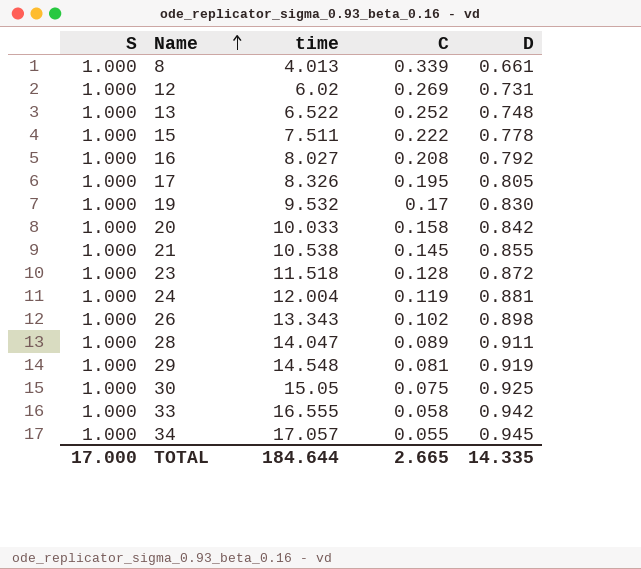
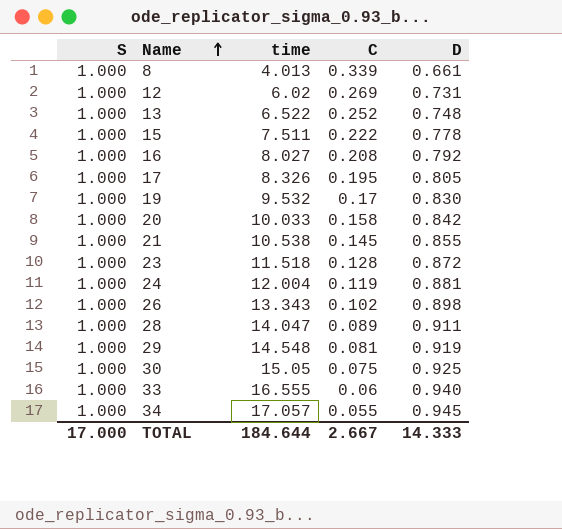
33 | C: 0.058 -> 0.06
33 | D: 0.942 -> 0.940
TOTAL | C: 2.665 -> 2.667
TOTAL | D: 14.335 -> 14.333

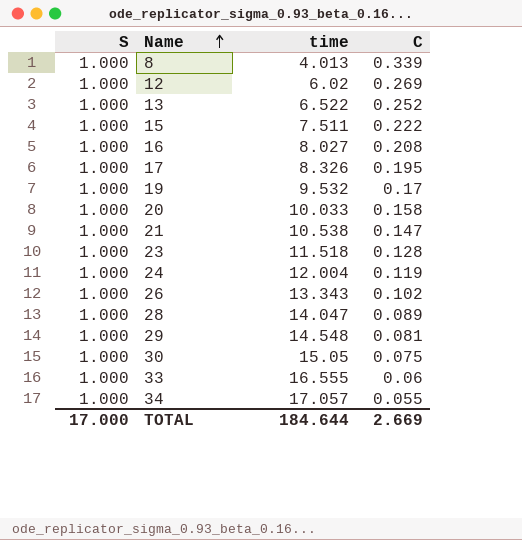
column D | formula: [S] - [C] -> none
21 | C: 0.145 -> 0.147
TOTAL | C: 2.667 -> 2.669

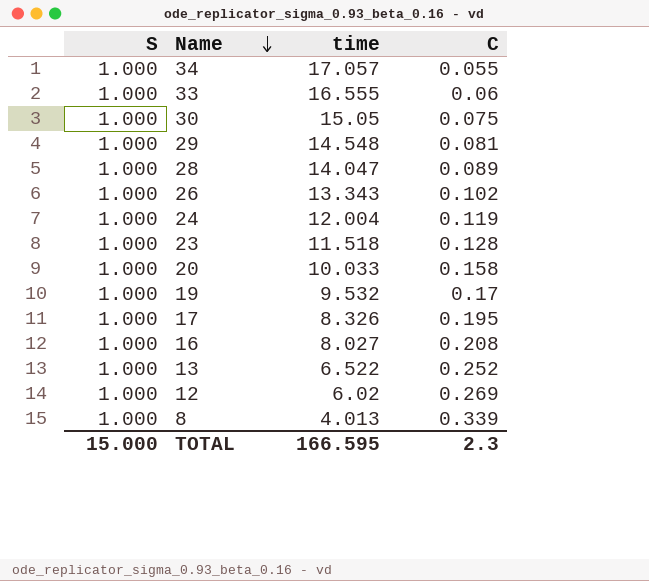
row order: Name ascending -> Name descending
row 15: 1.000 | 7.511 | 0.222 -> none
row 21: 1.000 | 10.538 | 0.147 -> none
TOTAL | S: 17.000 -> 15.000
TOTAL | time: 184.644 -> 166.595
TOTAL | C: 2.669 -> 2.3

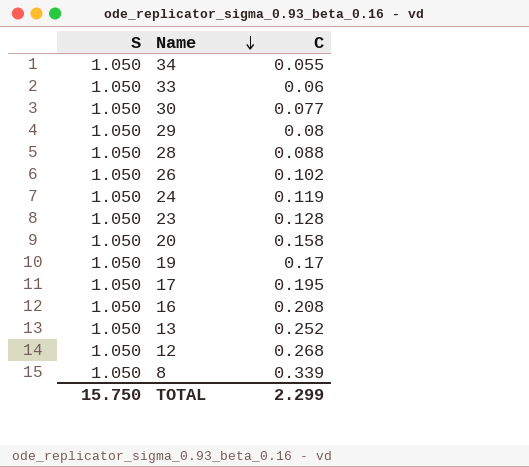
column time | position: 3 -> none
34 | S: 1.000 -> 1.050
33 | S: 1.000 -> 1.050
30 | S: 1.000 -> 1.050
30 | C: 0.075 -> 0.077
29 | S: 1.000 -> 1.050
29 | C: 0.081 -> 0.08
28 | S: 1.000 -> 1.050
28 | C: 0.089 -> 0.088
26 | S: 1.000 -> 1.050
24 | S: 1.000 -> 1.050
23 | S: 1.000 -> 1.050
20 | S: 1.000 -> 1.050
19 | S: 1.000 -> 1.050
17 | S: 1.000 -> 1.050
16 | S: 1.000 -> 1.050
13 | S: 1.000 -> 1.050
12 | S: 1.000 -> 1.050
12 | C: 0.269 -> 0.268
8 | S: 1.000 -> 1.050
TOTAL | S: 15.000 -> 15.750
TOTAL | C: 2.3 -> 2.299

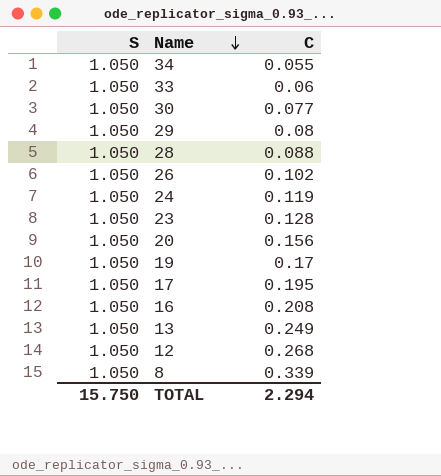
20 | C: 0.158 -> 0.156
13 | C: 0.252 -> 0.249
TOTAL | C: 2.299 -> 2.294

